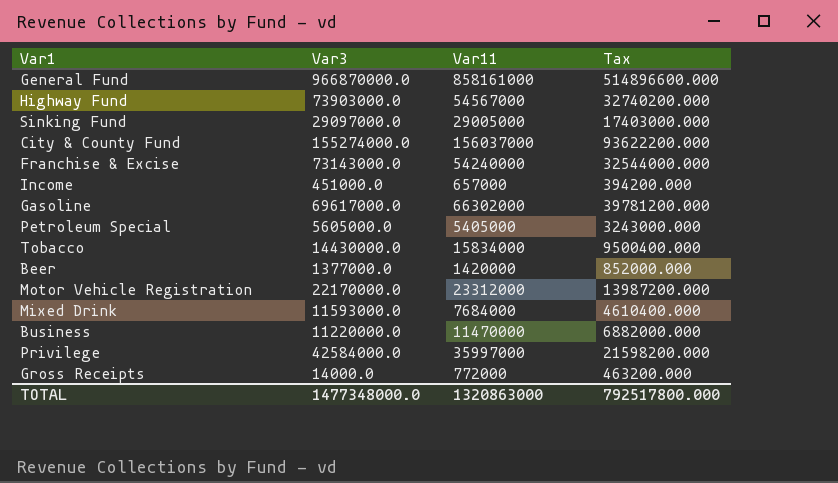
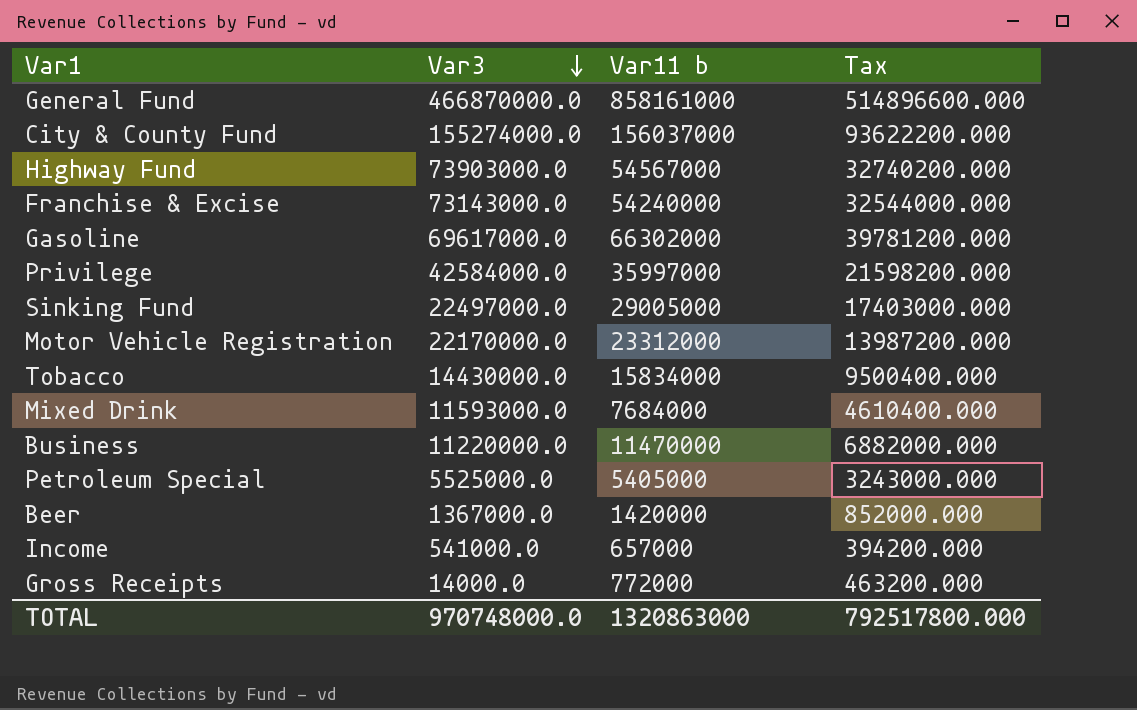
row order: none -> Var3 descending
column name: Var11 -> Var11 b
General Fund | Var3: 966870000.0 -> 466870000.0
Sinking Fund | Var3: 29097000.0 -> 22497000.0
Petroleum Special | Var3: 5605000.0 -> 5525000.0
Beer | Var3: 1377000.0 -> 1367000.0
Income | Var3: 451000.0 -> 541000.0
TOTAL | Var3: 1477348000.0 -> 970748000.0

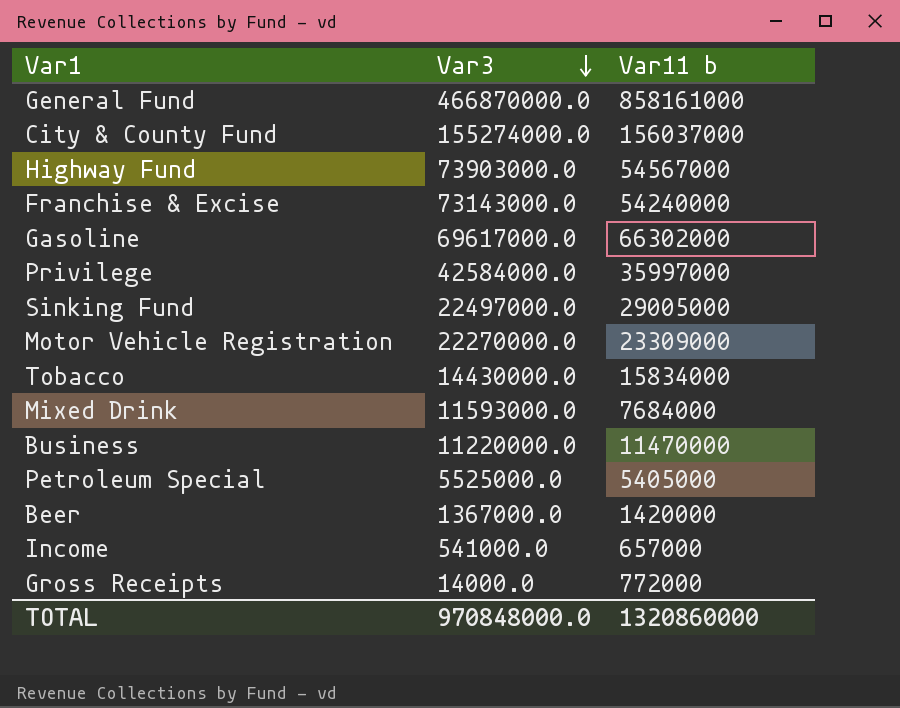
column Tax | formula: [Var11 b] * 0.6 -> none
Motor Vehicle Registration | Var3: 22170000.0 -> 22270000.0
Motor Vehicle Registration | Var11 b: 23312000 -> 23309000
TOTAL | Var3: 970748000.0 -> 970848000.0
TOTAL | Var11 b: 1320863000 -> 1320860000

